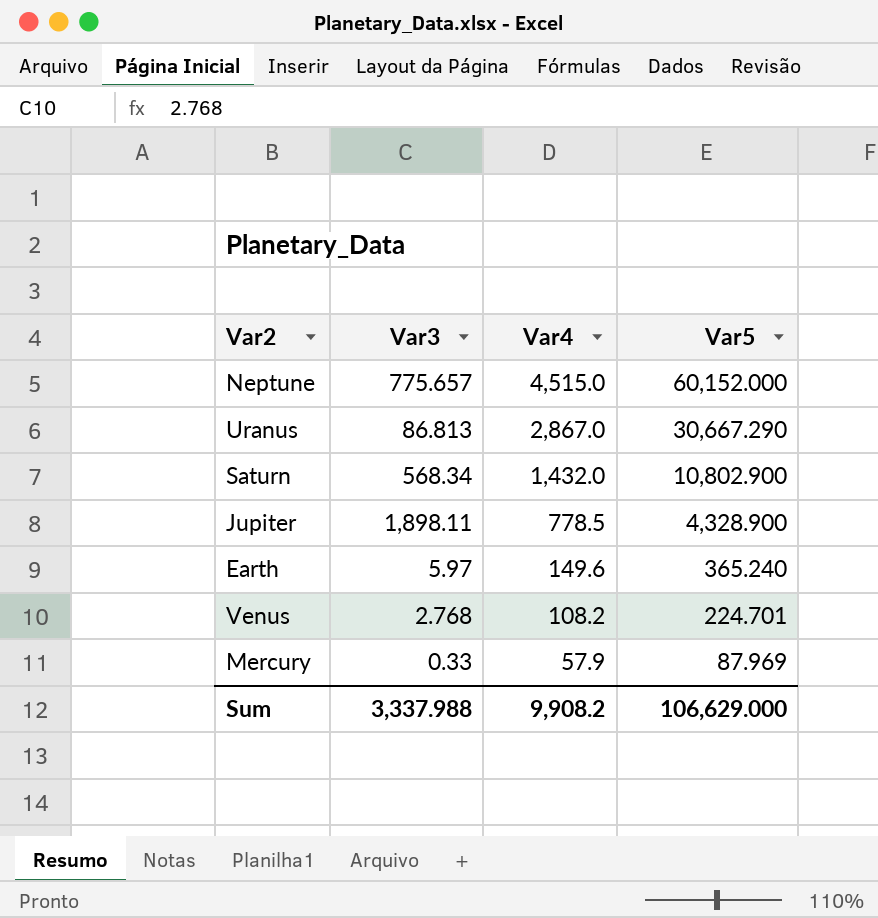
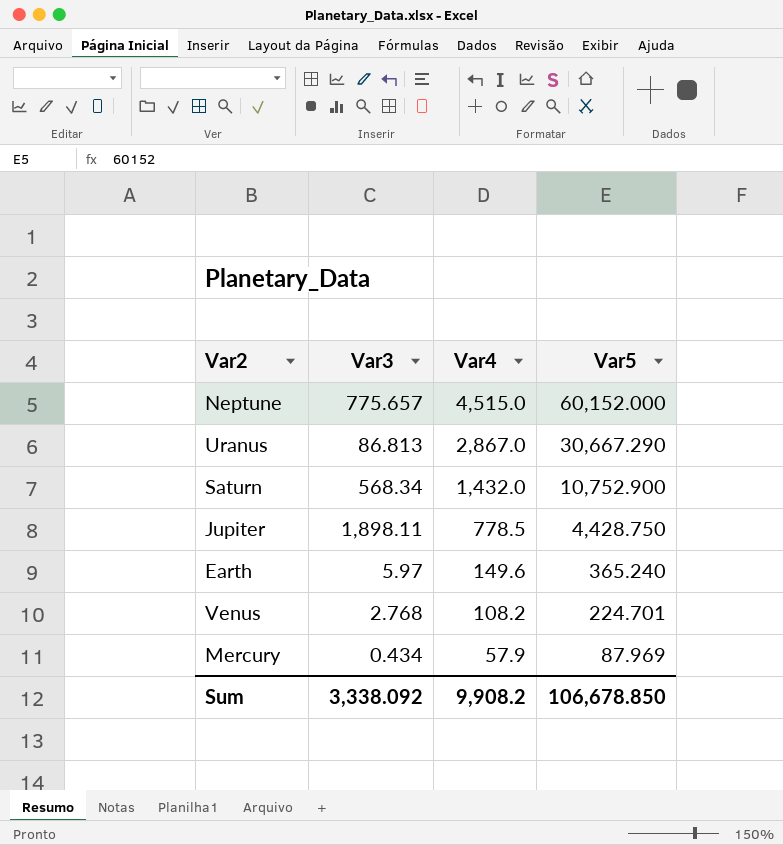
Saturn | Var5: 10,802.900 -> 10,752.900
Jupiter | Var5: 4,328.900 -> 4,428.750
Mercury | Var3: 0.33 -> 0.434
Sum | Var3: 3,337.988 -> 3,338.092
Sum | Var5: 106,629.000 -> 106,678.850

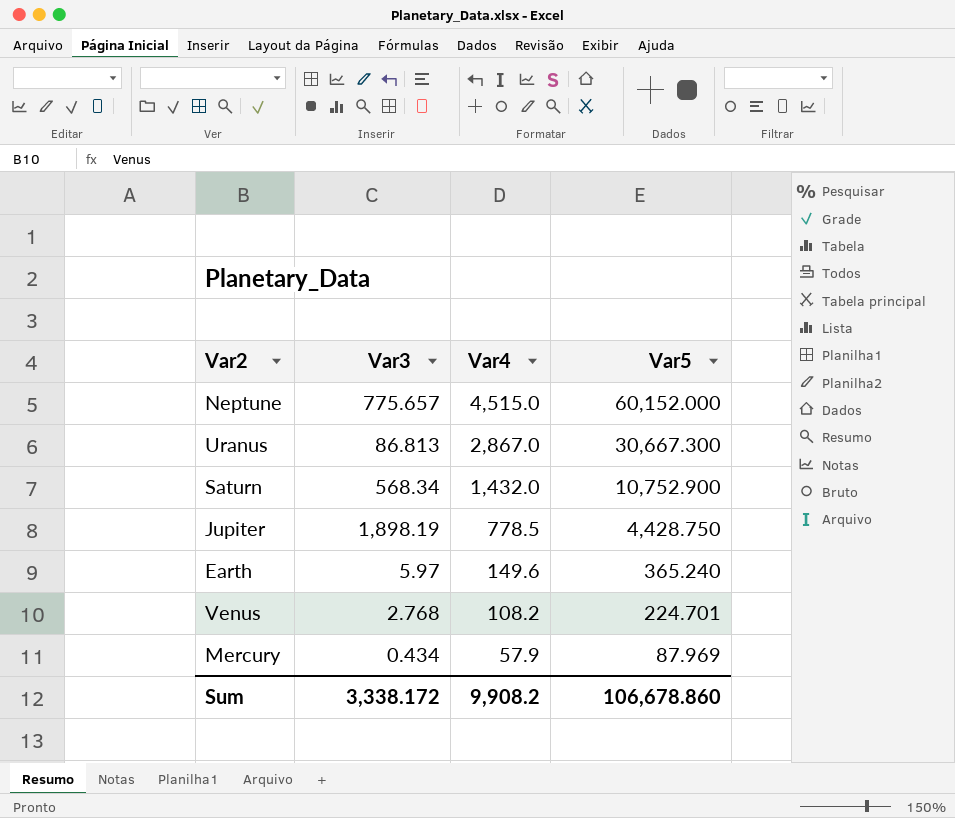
Uranus | Var5: 30,667.290 -> 30,667.300
Jupiter | Var3: 1,898.11 -> 1,898.19
Sum | Var3: 3,338.092 -> 3,338.172
Sum | Var5: 106,678.850 -> 106,678.860

